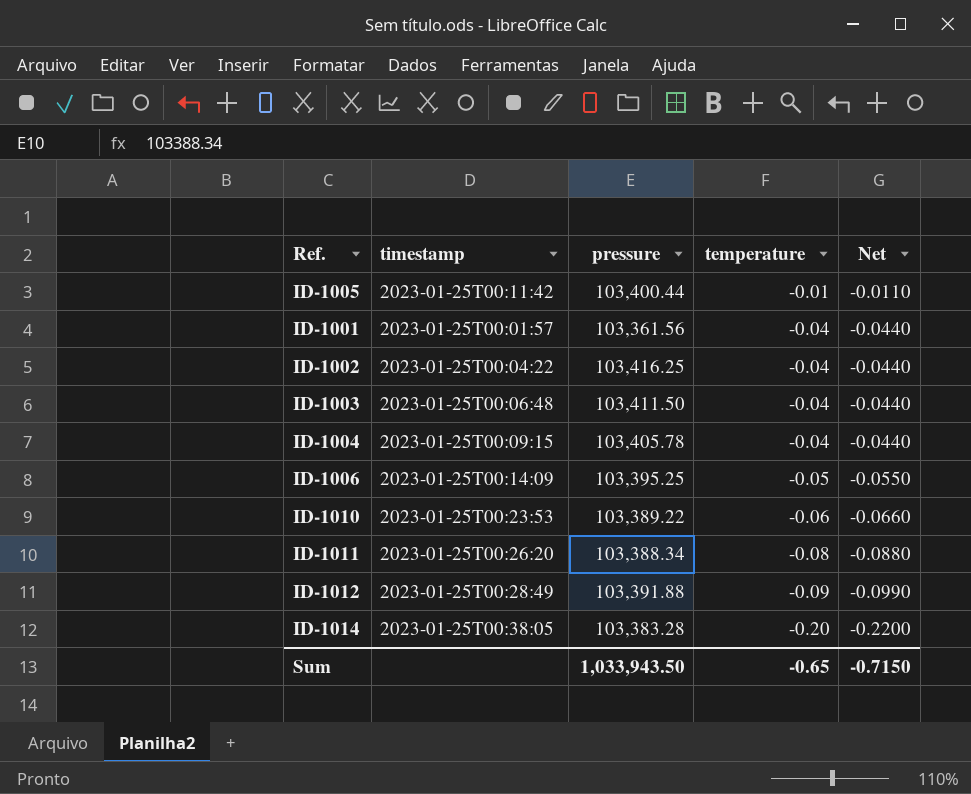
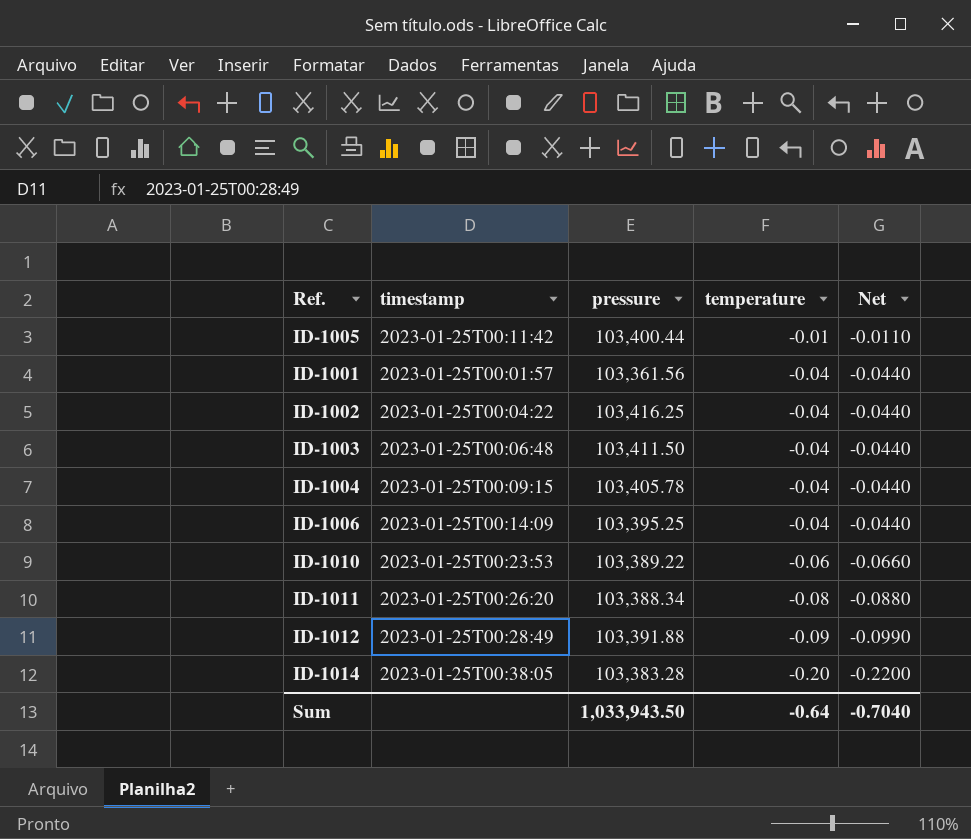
ID-1006 | temperature: -0.05 -> -0.04
ID-1006 | Net: -0.0550 -> -0.0440
Sum | temperature: -0.65 -> -0.64
Sum | Net: -0.7150 -> -0.7040

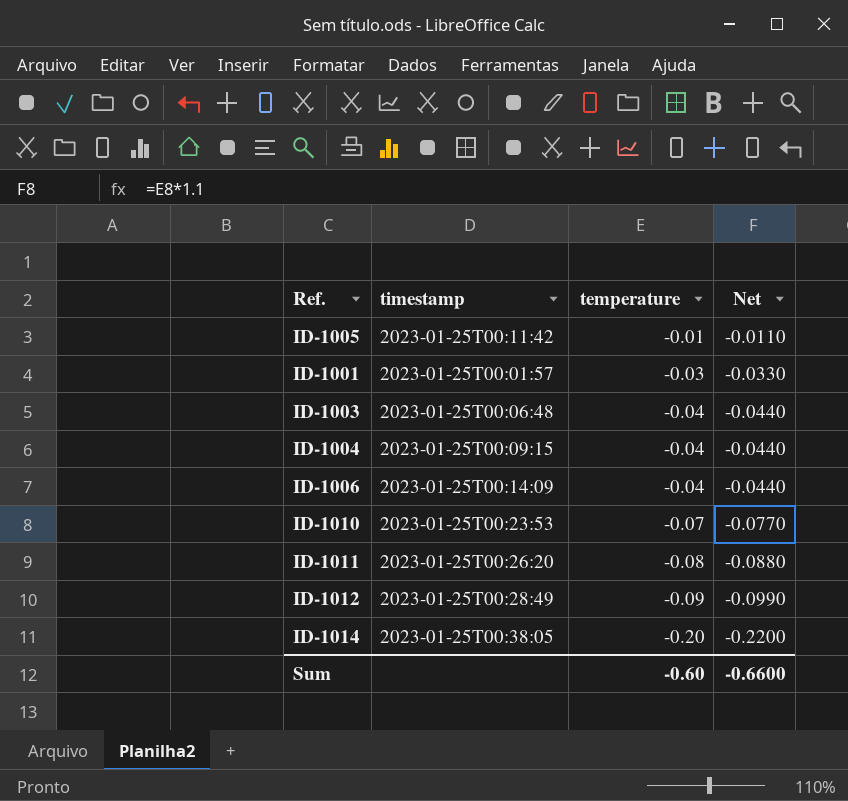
column pressure | position: 3 -> none
row ID-1002: 2023-01-25T00:04:22 | 103,416.25 | -0.04 | -0.0440 -> none
ID-1001 | temperature: -0.04 -> -0.03
ID-1001 | Net: -0.0440 -> -0.0330
ID-1010 | temperature: -0.06 -> -0.07
ID-1010 | Net: -0.0660 -> -0.0770
Sum | temperature: -0.64 -> -0.60
Sum | Net: -0.7040 -> -0.6600

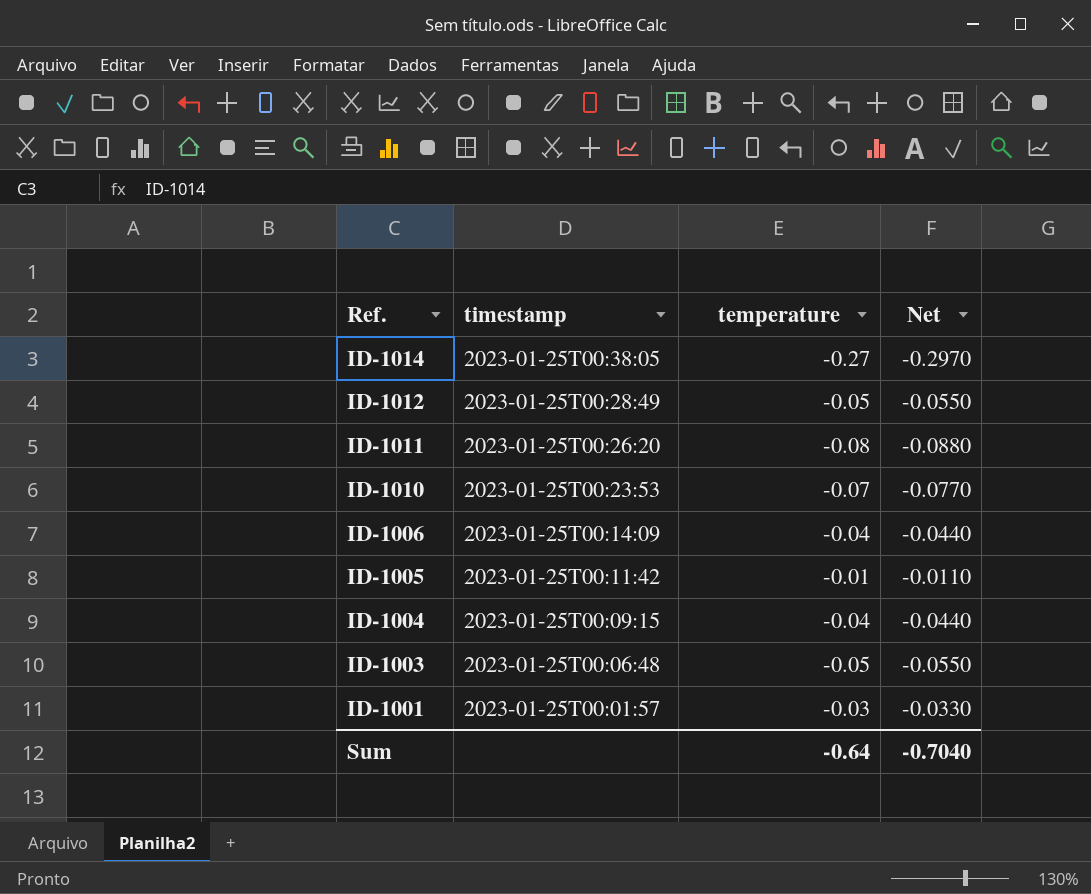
row order: temperature descending -> Ref. descending
ID-1014 | temperature: -0.20 -> -0.27
ID-1014 | Net: -0.2200 -> -0.2970
ID-1012 | temperature: -0.09 -> -0.05
ID-1012 | Net: -0.0990 -> -0.0550
ID-1003 | temperature: -0.04 -> -0.05
ID-1003 | Net: -0.0440 -> -0.0550
Sum | temperature: -0.60 -> -0.64
Sum | Net: -0.6600 -> -0.7040

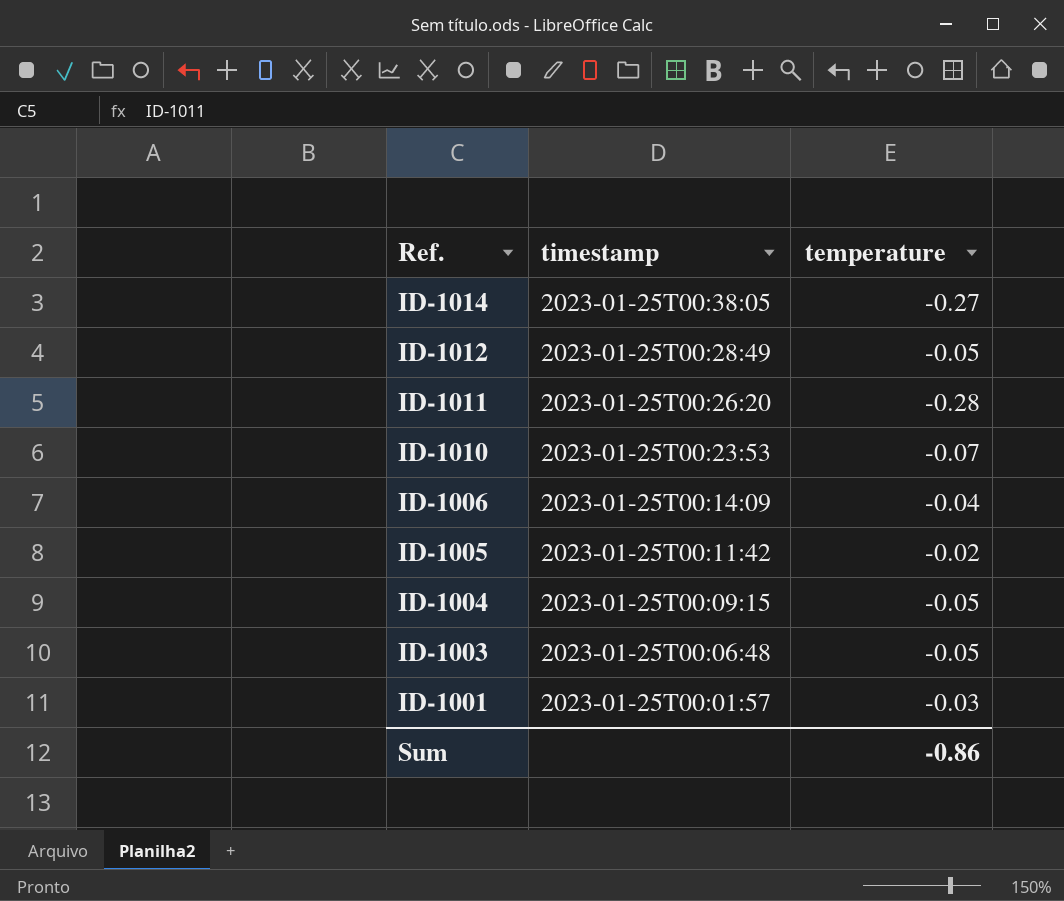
column Net | formula: [temperature] * 1.1 -> none
ID-1011 | temperature: -0.08 -> -0.28
ID-1005 | temperature: -0.01 -> -0.02
ID-1004 | temperature: -0.04 -> -0.05
Sum | temperature: -0.64 -> -0.86

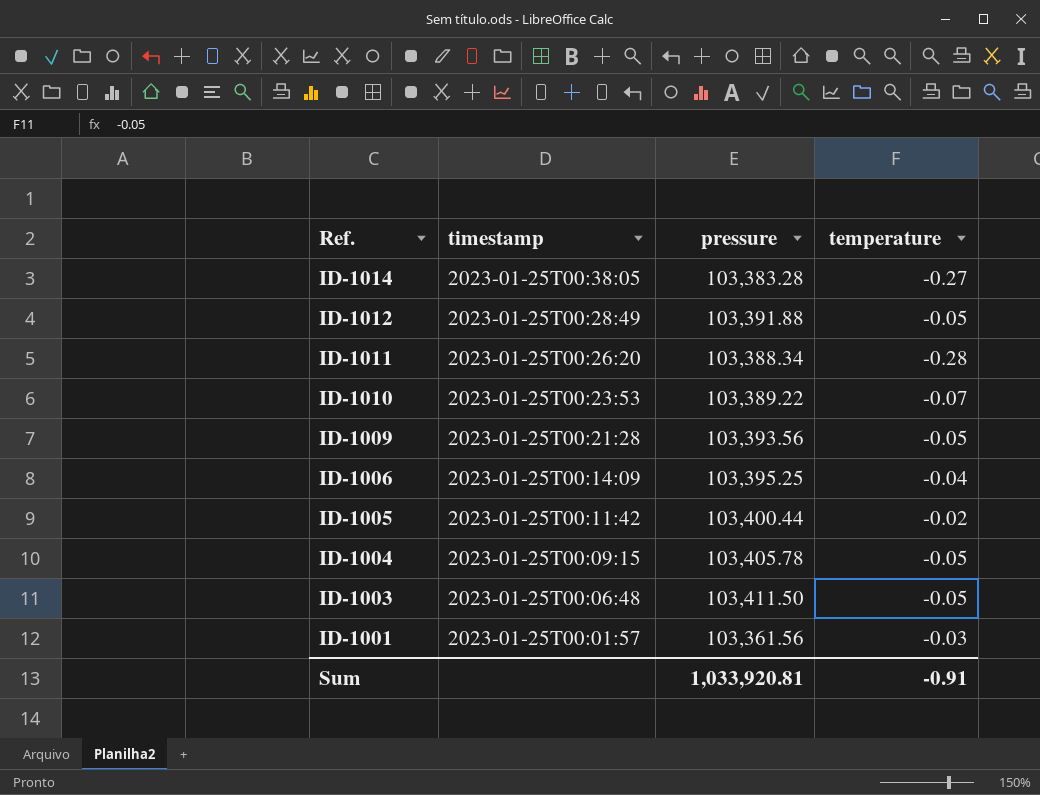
column pressure | position: none -> 3
row ID-1009: none -> 2023-01-25T00:21:28 | 103,393.56 | -0.05
Sum | temperature: -0.86 -> -0.91

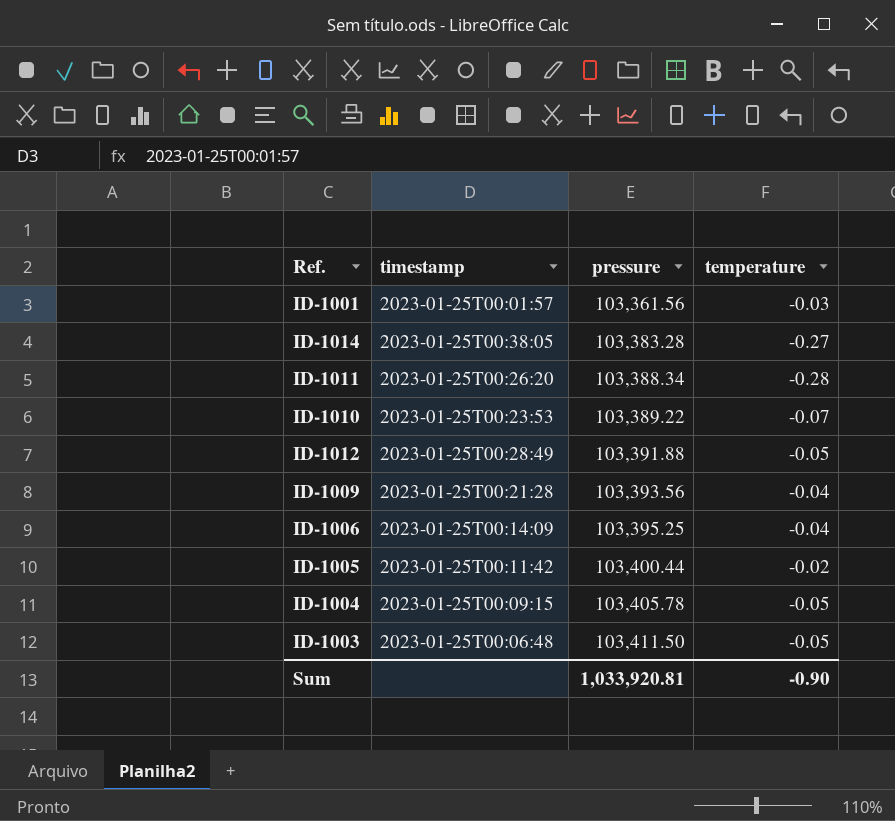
row order: Ref. descending -> pressure ascending
ID-1009 | temperature: -0.05 -> -0.04
Sum | temperature: -0.91 -> -0.90

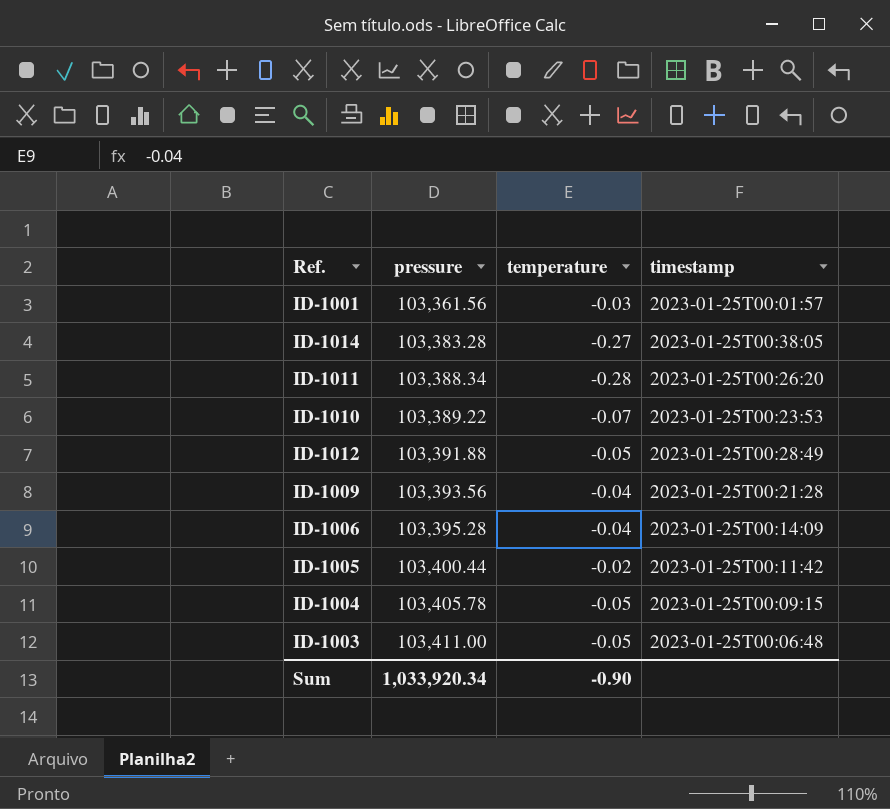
column timestamp | position: 2 -> 4
ID-1006 | pressure: 103,395.25 -> 103,395.28
ID-1003 | pressure: 103,411.50 -> 103,411.00
Sum | pressure: 1,033,920.81 -> 1,033,920.34

